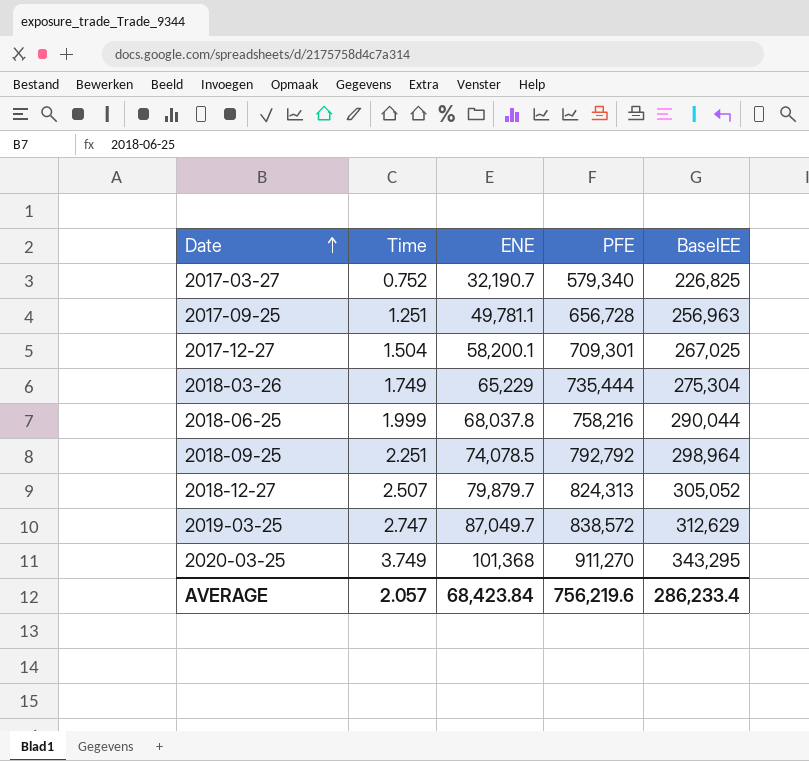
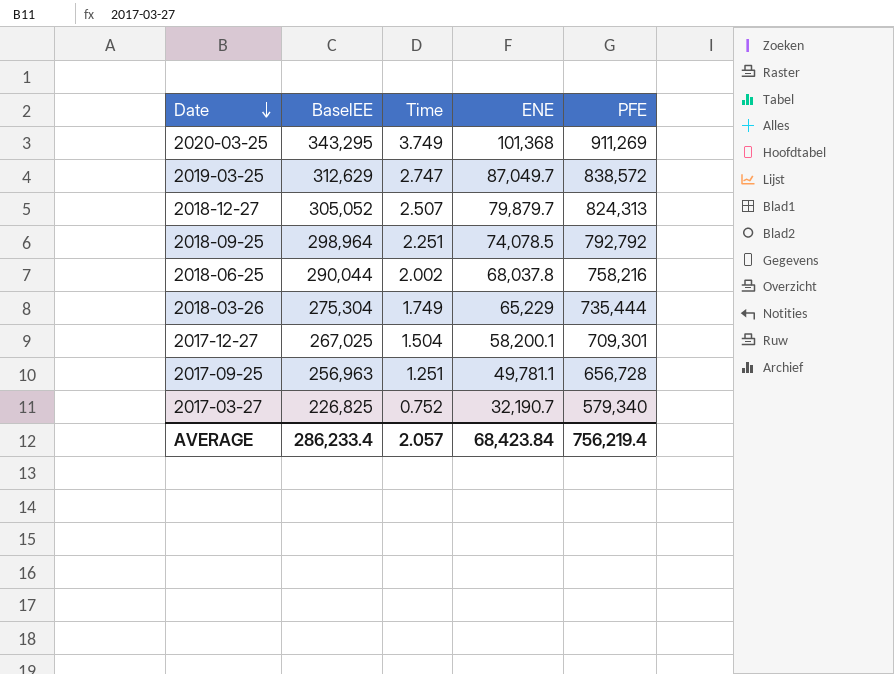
row order: Date ascending -> Date descending
column BaselEE | position: 5 -> 2
2020-03-25 | PFE: 911,270 -> 911,269
2018-06-25 | Time: 1.999 -> 2.002
AVERAGE | PFE: 756,219.6 -> 756,219.4

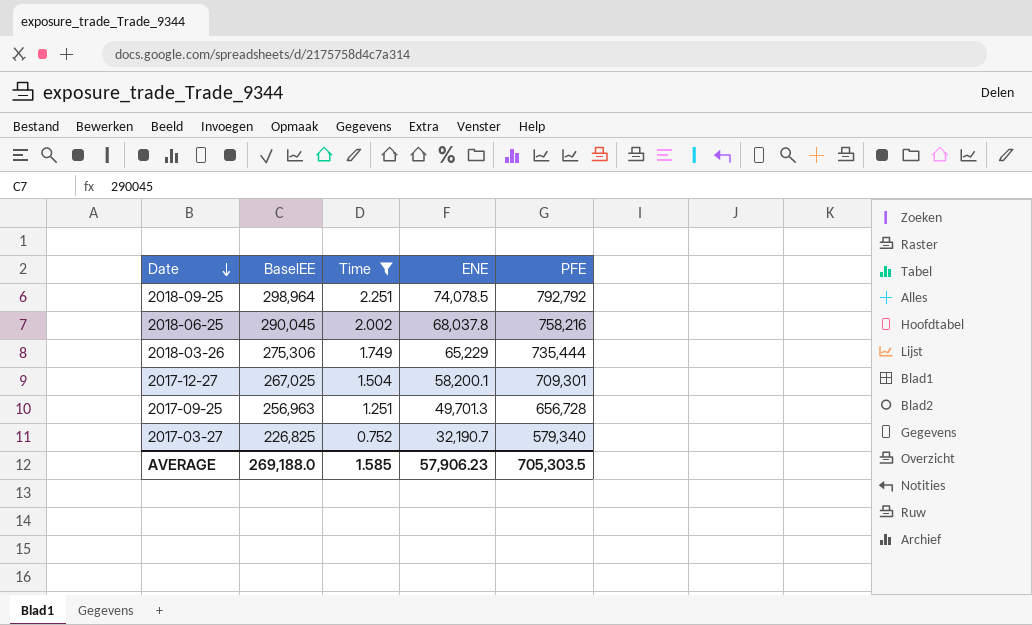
filter: none -> Time <= 2.251
2018-06-25 | BaselEE: 290,044 -> 290,045
2018-03-26 | BaselEE: 275,304 -> 275,306
2017-09-25 | ENE: 49,781.1 -> 49,701.3
AVERAGE | BaselEE: 286,233.4 -> 269,188.0
AVERAGE | Time: 2.057 -> 1.585
AVERAGE | ENE: 68,423.84 -> 57,906.23
AVERAGE | PFE: 756,219.4 -> 705,303.5

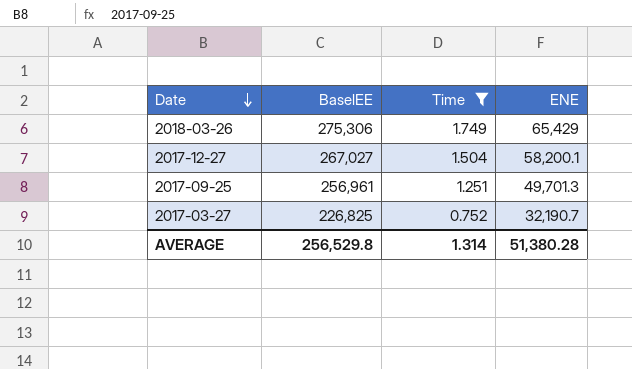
column PFE | position: 5 -> none
row 2018-09-25: 298,964 | 2.251 | 74,078.5 | 792,792 -> none
row 2018-06-25: 290,045 | 2.002 | 68,037.8 | 758,216 -> none
2018-03-26 | ENE: 65,229 -> 65,429
2017-12-27 | BaselEE: 267,025 -> 267,027
2017-09-25 | BaselEE: 256,963 -> 256,961
AVERAGE | BaselEE: 269,188.0 -> 256,529.8
AVERAGE | Time: 1.585 -> 1.314
AVERAGE | ENE: 57,906.23 -> 51,380.28

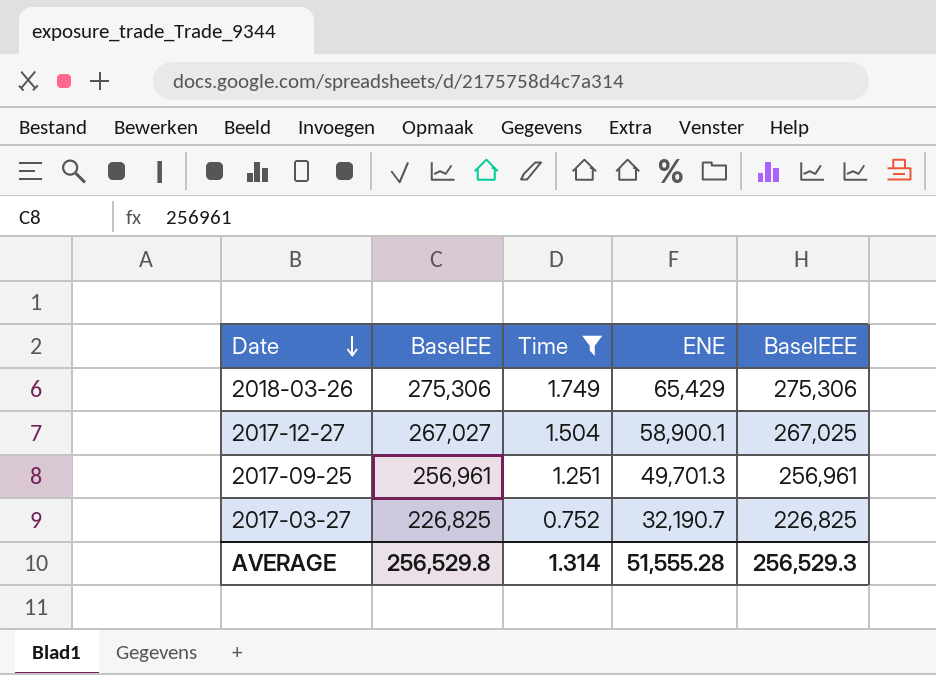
column BaselEEE | position: none -> 5
2017-12-27 | ENE: 58,200.1 -> 58,900.1
AVERAGE | ENE: 51,380.28 -> 51,555.28

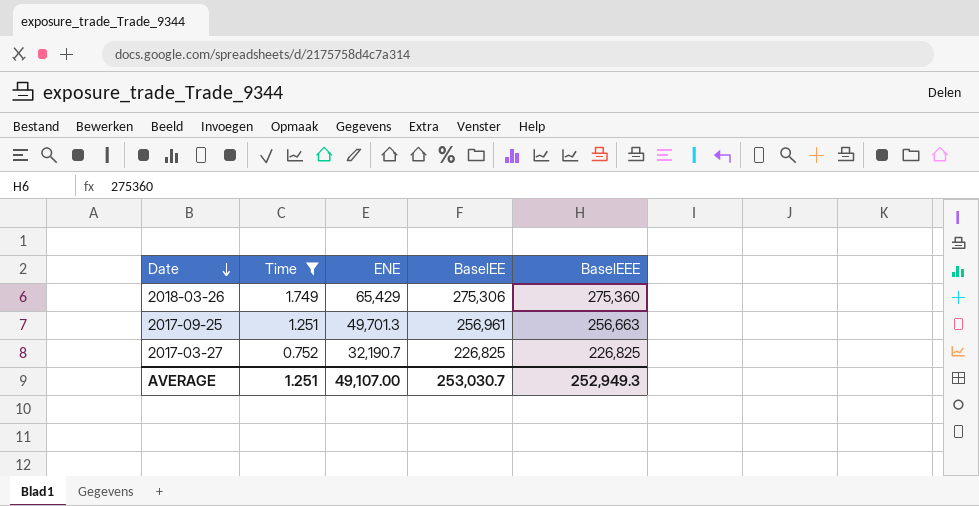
column BaselEE | position: 2 -> 4
row 2017-12-27: 267,027 | 1.504 | 58,900.1 | 267,025 -> none
2018-03-26 | BaselEEE: 275,306 -> 275,360
2017-09-25 | BaselEEE: 256,961 -> 256,663
AVERAGE | Time: 1.314 -> 1.251
AVERAGE | ENE: 51,555.28 -> 49,107.00
AVERAGE | BaselEE: 256,529.8 -> 253,030.7
AVERAGE | BaselEEE: 256,529.3 -> 252,949.3

